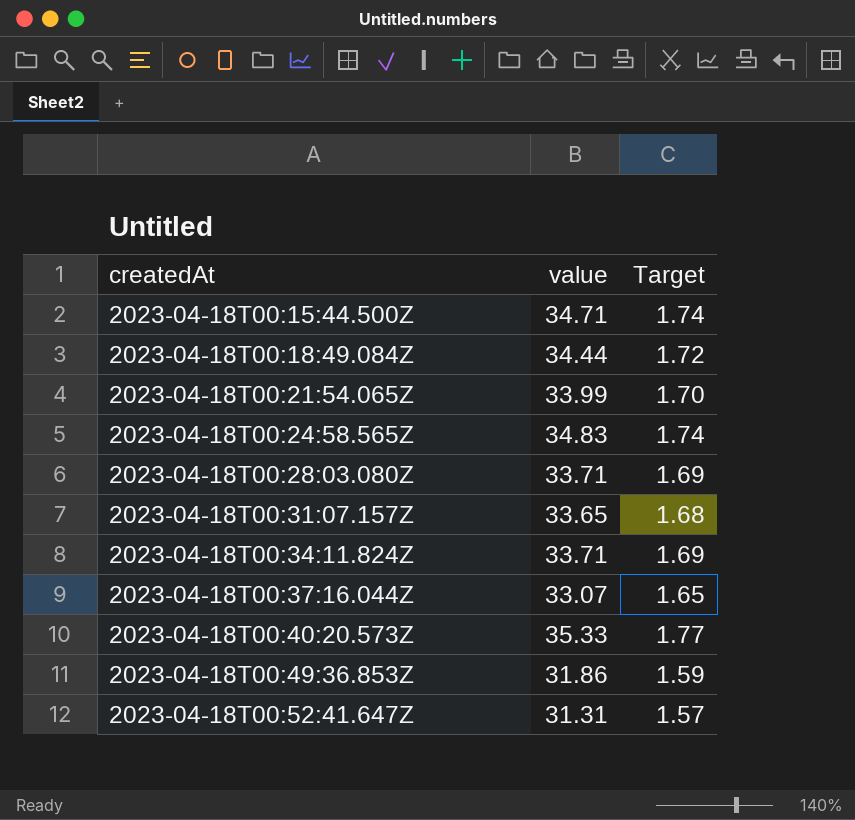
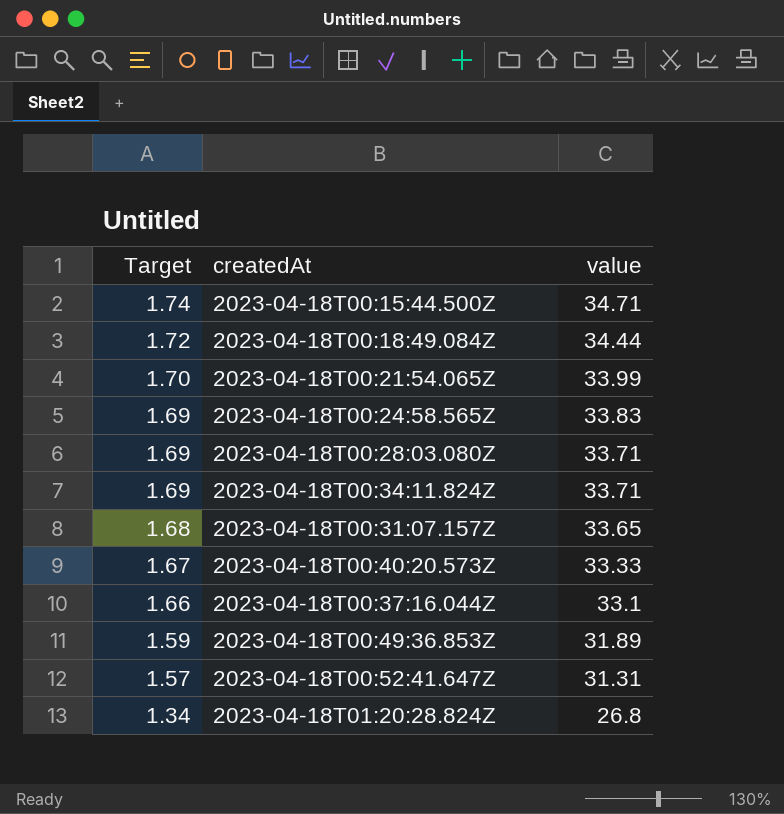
row order: createdAt ascending -> Target descending
column Target | position: 3 -> 1
2023-04-18T00:24:58.565Z | Target: 1.74 -> 1.69
2023-04-18T00:24:58.565Z | value: 34.83 -> 33.83
2023-04-18T00:40:20.573Z | Target: 1.77 -> 1.67
2023-04-18T00:40:20.573Z | value: 35.33 -> 33.33
2023-04-18T00:37:16.044Z | Target: 1.65 -> 1.66
2023-04-18T00:37:16.044Z | value: 33.07 -> 33.1
2023-04-18T00:49:36.853Z | value: 31.86 -> 31.89
row 2023-04-18T01:20:28.824Z: none -> 1.34 | 26.8

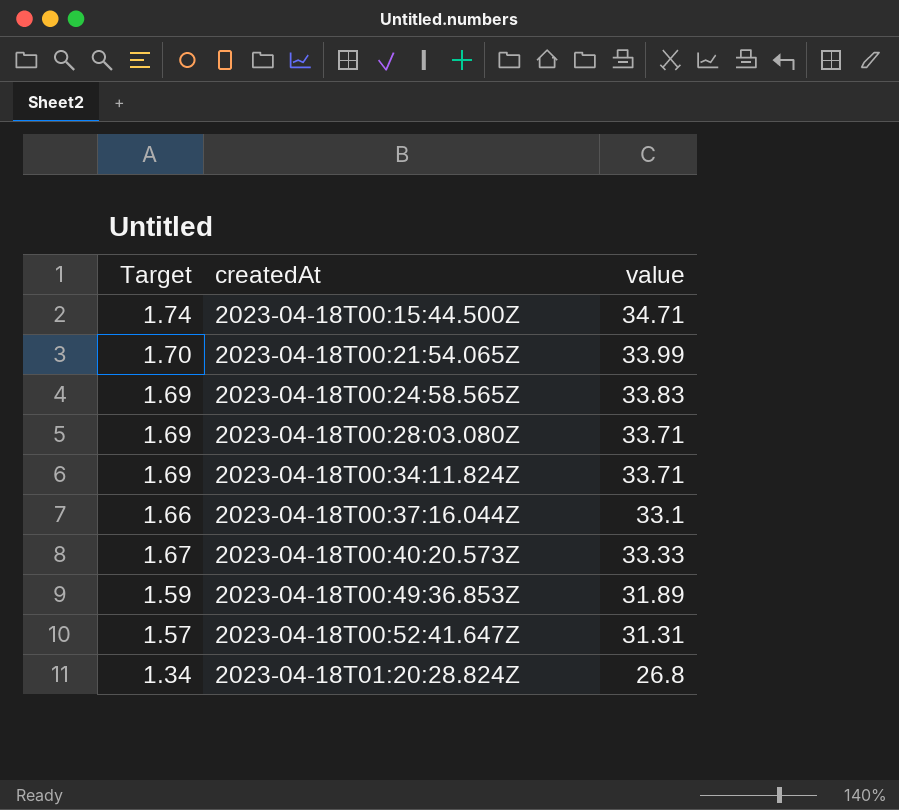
row order: Target descending -> createdAt ascending
row 2023-04-18T00:18:49.084Z: 1.72 | 34.44 -> none
row 2023-04-18T00:31:07.157Z: 1.68 | 33.65 -> none

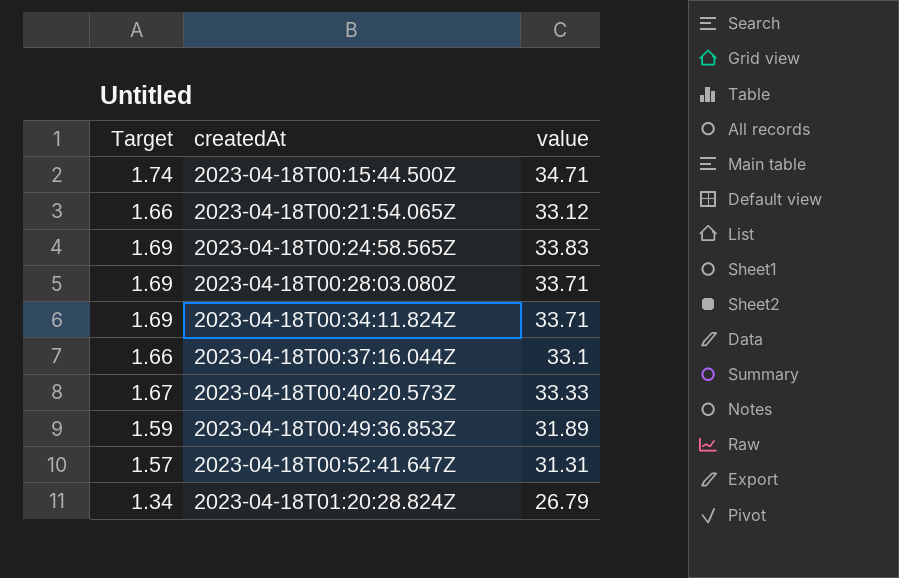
2023-04-18T00:21:54.065Z | Target: 1.70 -> 1.66
2023-04-18T00:21:54.065Z | value: 33.99 -> 33.12
2023-04-18T01:20:28.824Z | value: 26.8 -> 26.79

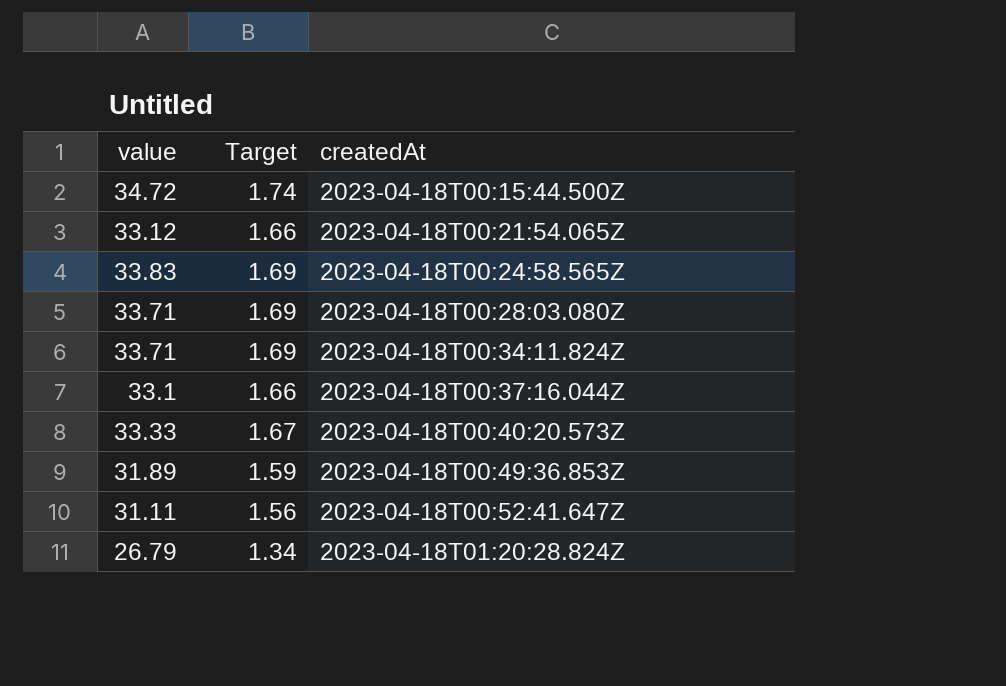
column value | position: 3 -> 1
2023-04-18T00:15:44.500Z | value: 34.71 -> 34.72
2023-04-18T00:52:41.647Z | value: 31.31 -> 31.11
2023-04-18T00:52:41.647Z | Target: 1.57 -> 1.56

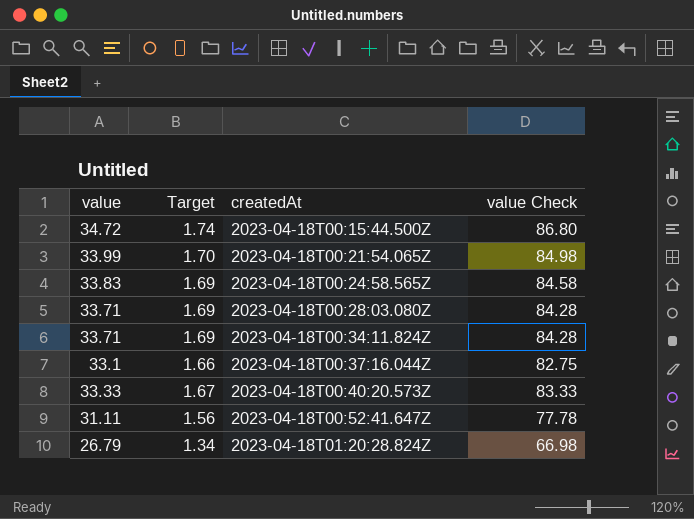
column value Check | formula: none -> [value] * 2.5
row 2023-04-18T00:49:36.853Z: 31.89 | 1.59 -> none
2023-04-18T00:21:54.065Z | value: 33.12 -> 33.99
2023-04-18T00:21:54.065Z | Target: 1.66 -> 1.70

